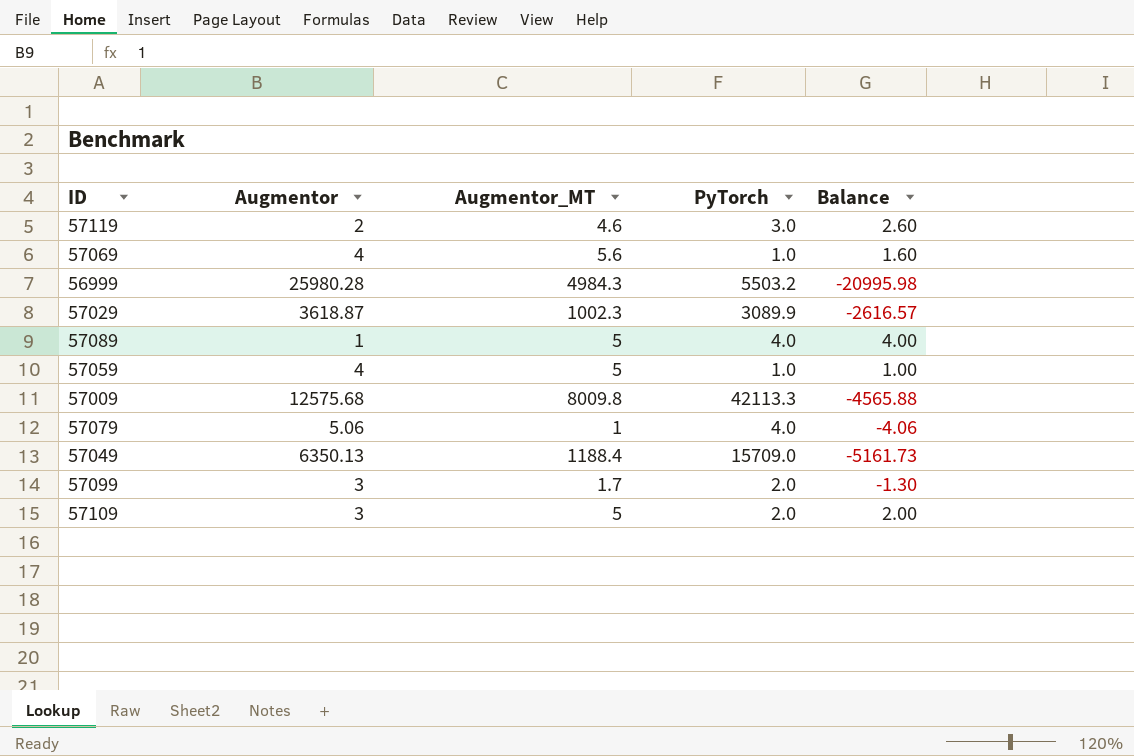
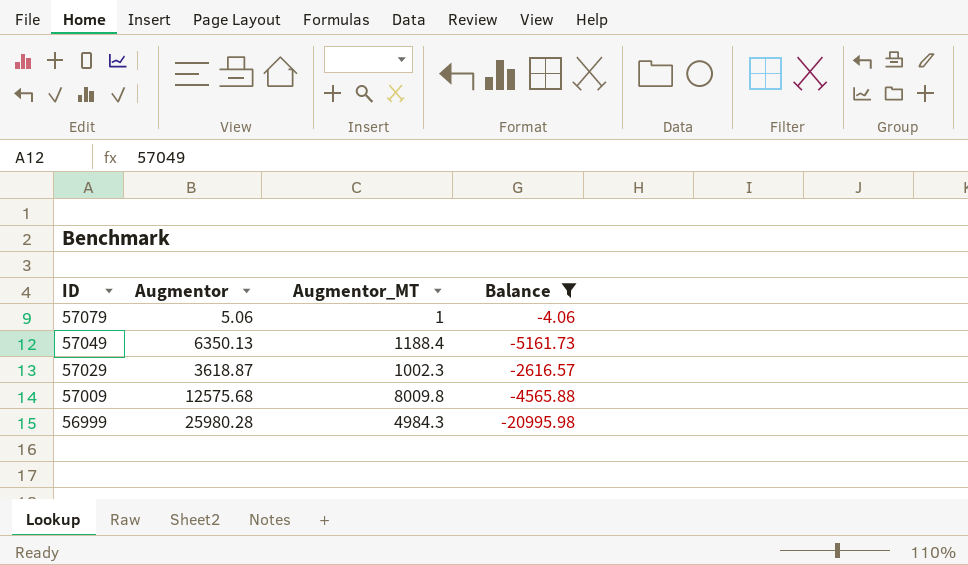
filter: none -> Balance <= -4.06
row order: none -> ID descending
column PyTorch | position: 4 -> none

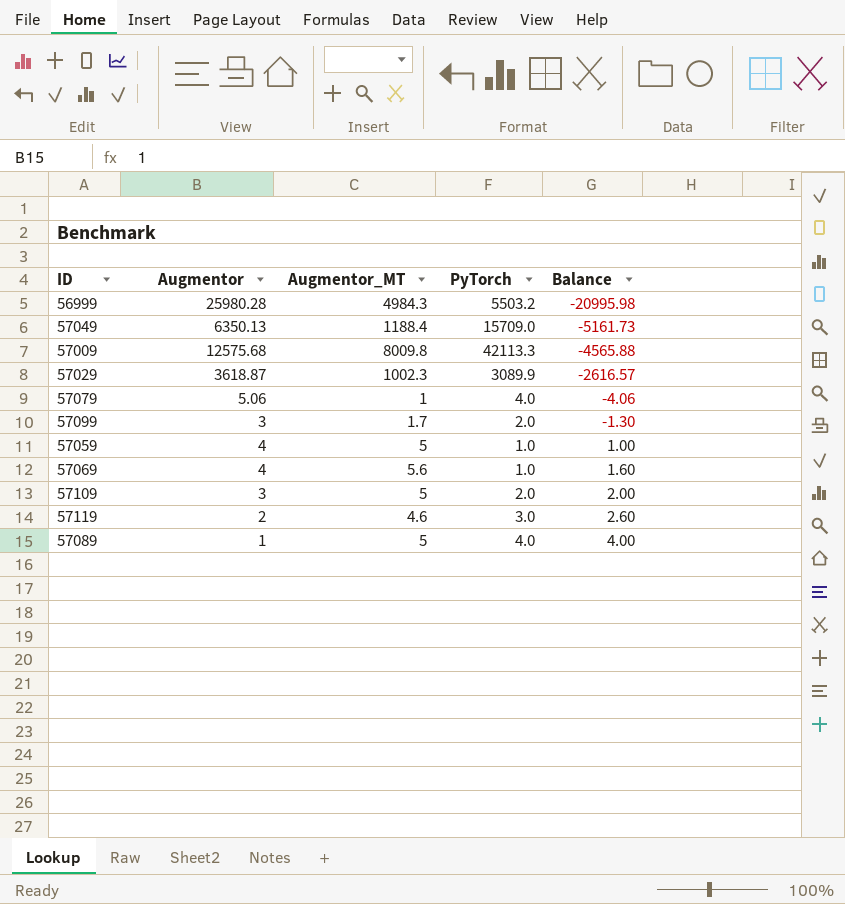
filter: Balance <= -4.06 -> none
row order: ID descending -> Balance ascending
column PyTorch | position: none -> 4

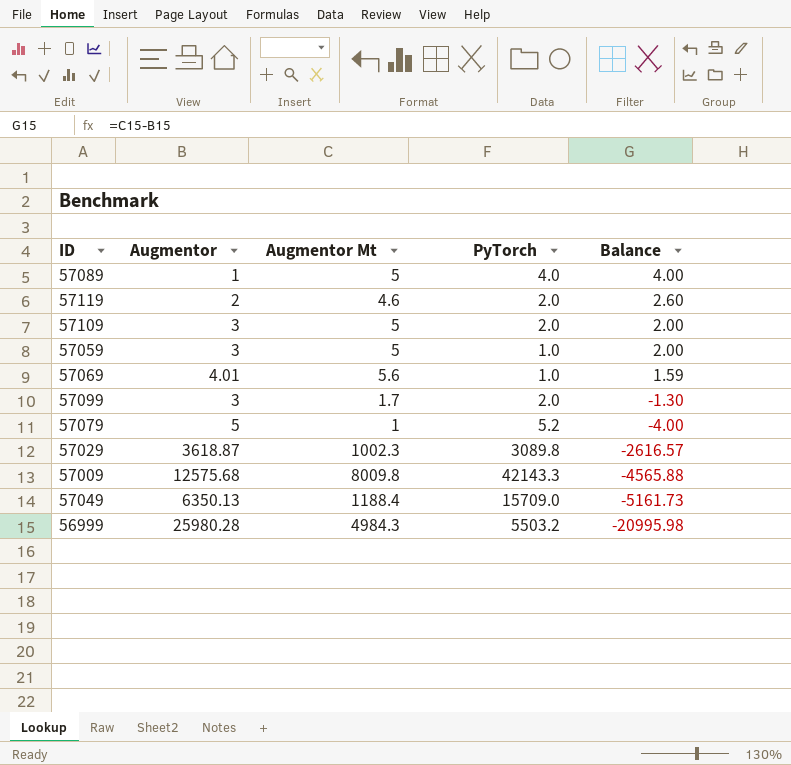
row order: Balance ascending -> Balance descending
column name: Augmentor_MT -> Augmentor Mt
57119 | PyTorch: 3.0 -> 2.0
57059 | Augmentor: 4 -> 3
57059 | Balance: 1.00 -> 2.00
57069 | Augmentor: 4 -> 4.01
57069 | Balance: 1.60 -> 1.59
57079 | Augmentor: 5.06 -> 5
57079 | PyTorch: 4.0 -> 5.2
57079 | Balance: -4.06 -> -4.00
57029 | PyTorch: 3089.9 -> 3089.8
57009 | PyTorch: 42113.3 -> 42143.3

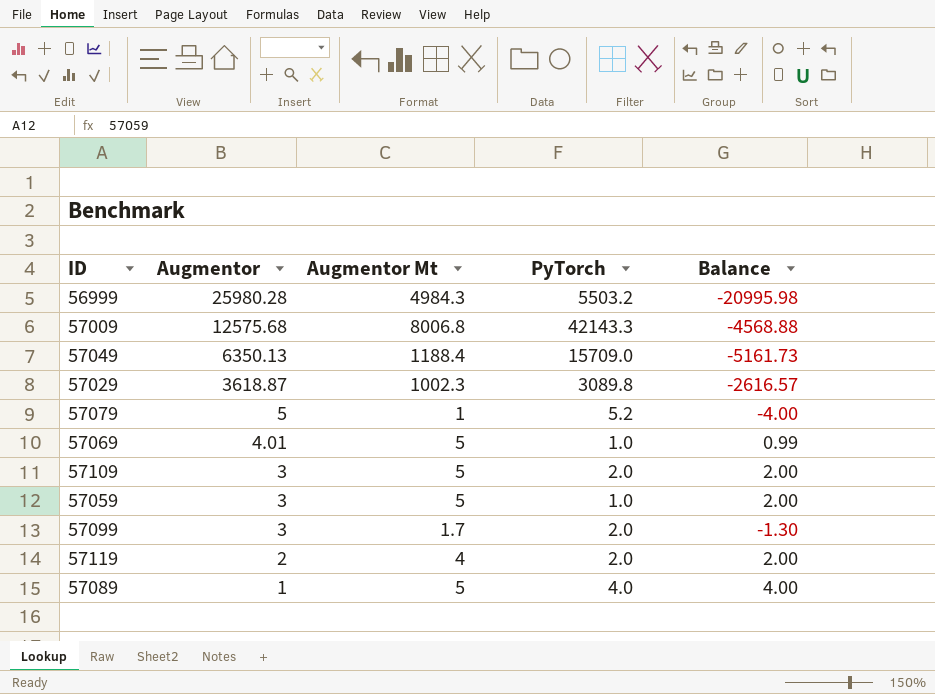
row order: Balance descending -> Augmentor descending
57009 | Augmentor Mt: 8009.8 -> 8006.8
57009 | Balance: -4565.88 -> -4568.88
57069 | Augmentor Mt: 5.6 -> 5
57069 | Balance: 1.59 -> 0.99
57119 | Augmentor Mt: 4.6 -> 4
57119 | Balance: 2.60 -> 2.00

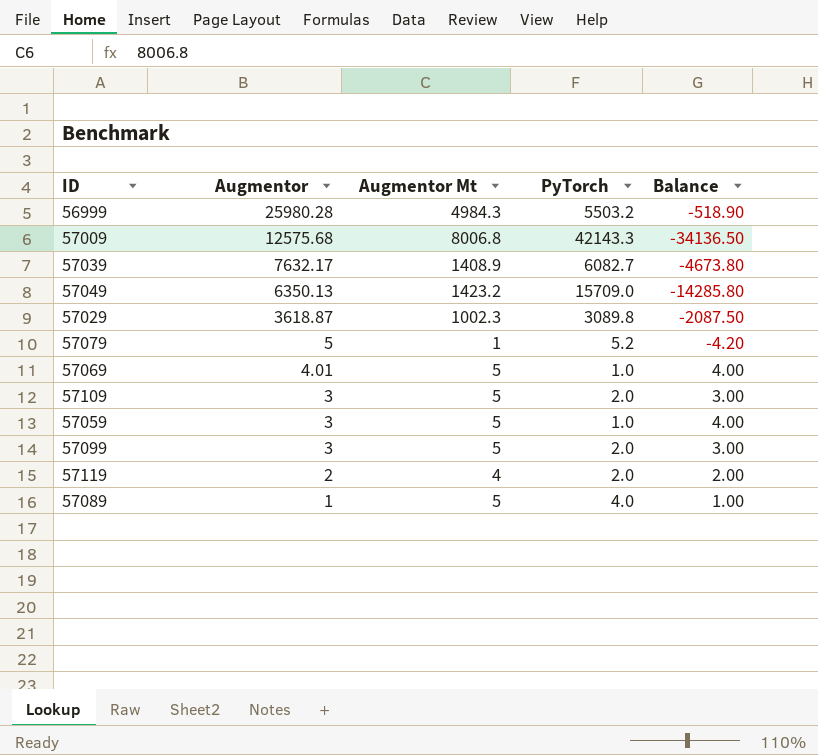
column Balance | formula: [Augmentor Mt] - [Augmentor] -> [Augmentor Mt] - [PyTorch]
row 57039: none -> 7632.17 | 1408.9 | 6082.7 | -4673.80
57049 | Augmentor Mt: 1188.4 -> 1423.2
57099 | Augmentor Mt: 1.7 -> 5

